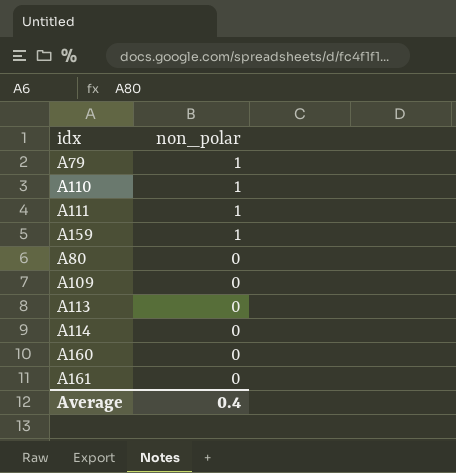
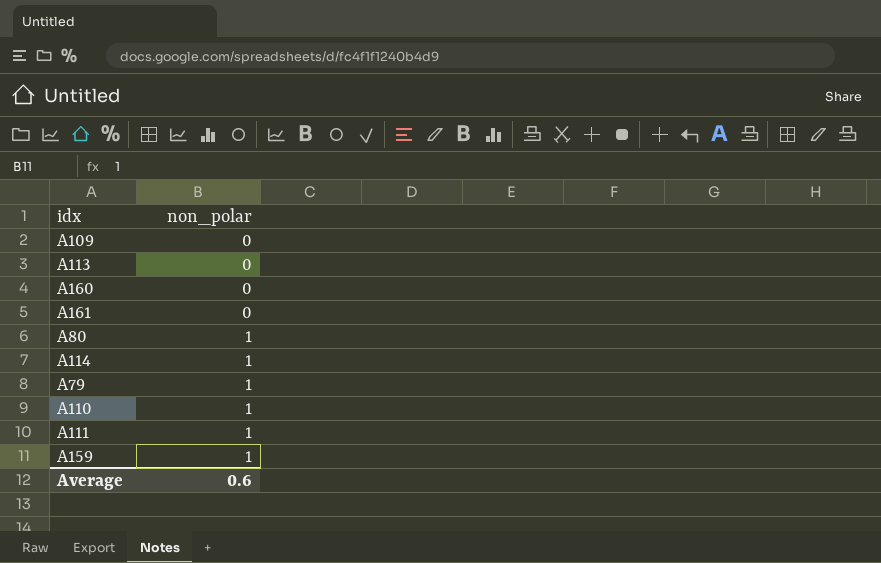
row order: non_polar descending -> non_polar ascending
A80 | non_polar: 0 -> 1
A114 | non_polar: 0 -> 1
Average | non_polar: 0.4 -> 0.6

